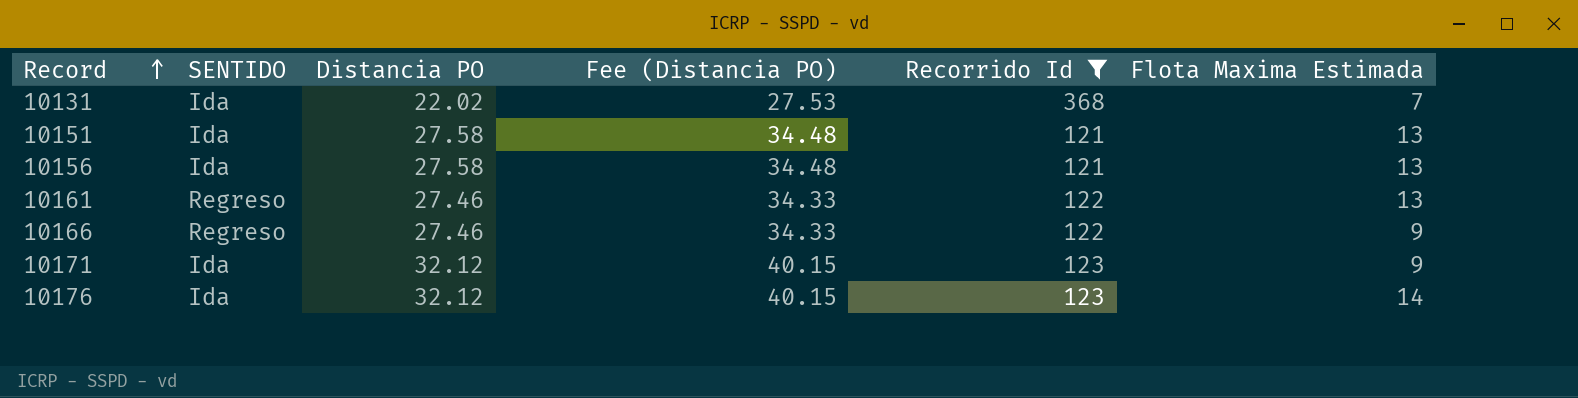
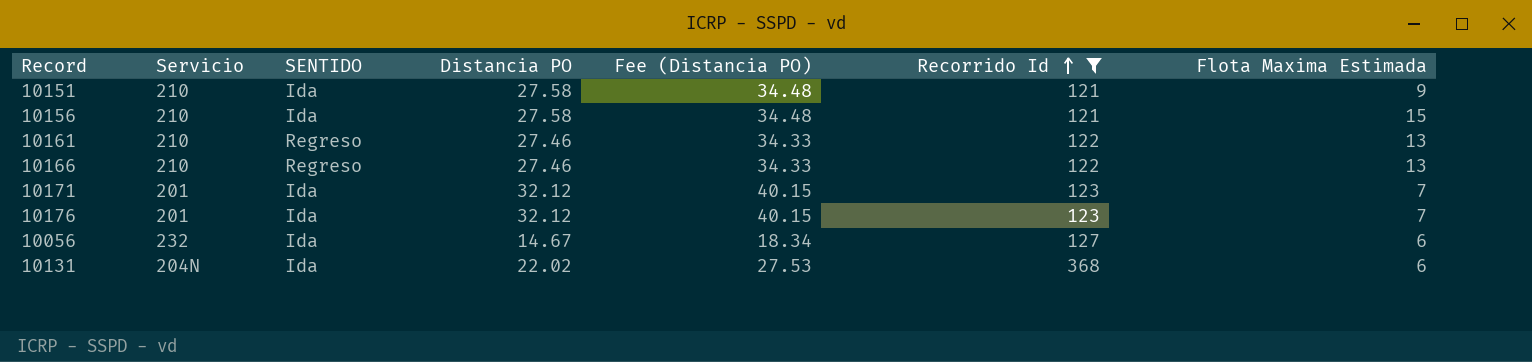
row order: Record ascending -> Recorrido Id ascending
column Servicio | position: none -> 2
10151 | Flota Maxima Estimada: 13 -> 9
10156 | Flota Maxima Estimada: 13 -> 15
10166 | Flota Maxima Estimada: 9 -> 13
10171 | Flota Maxima Estimada: 9 -> 7
10176 | Flota Maxima Estimada: 14 -> 7
row 10056: none -> 232 | Ida | 14.67 | 18.34 | 127 | 6
10131 | Flota Maxima Estimada: 7 -> 6

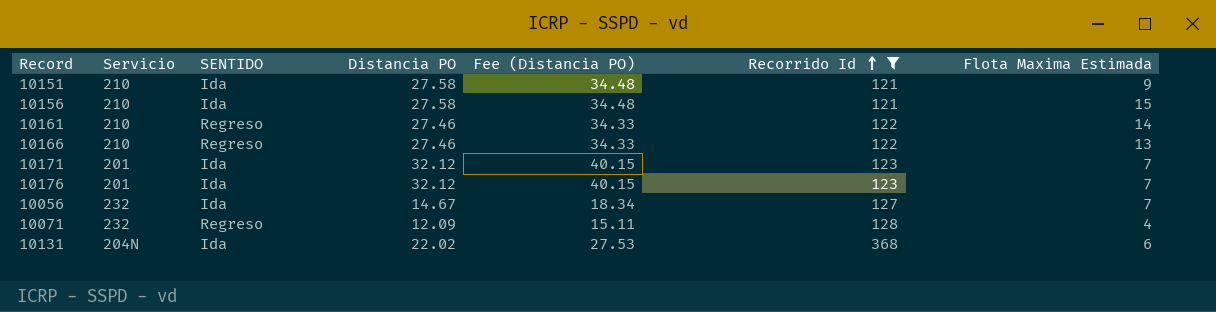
10161 | Flota Maxima Estimada: 13 -> 14
10056 | Flota Maxima Estimada: 6 -> 7
row 10071: none -> 232 | Regreso | 12.09 | 15.11 | 128 | 4

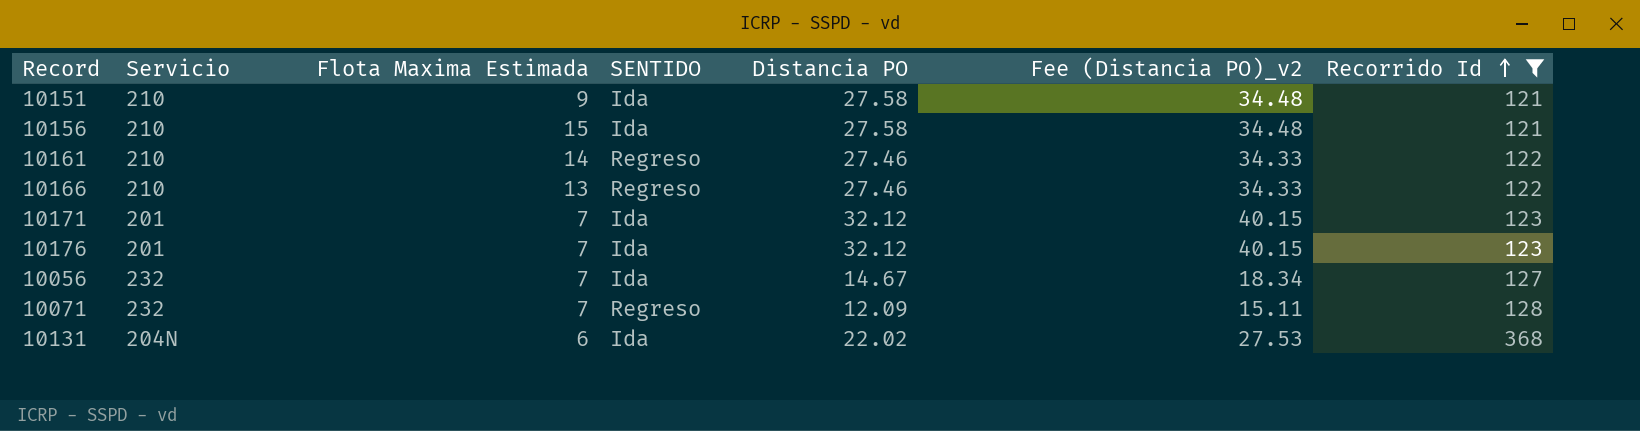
column Flota Maxima Estimada | position: 7 -> 3
column name: Fee (Distancia PO) -> Fee (Distancia PO)_v2
10071 | Flota Maxima Estimada: 4 -> 7

